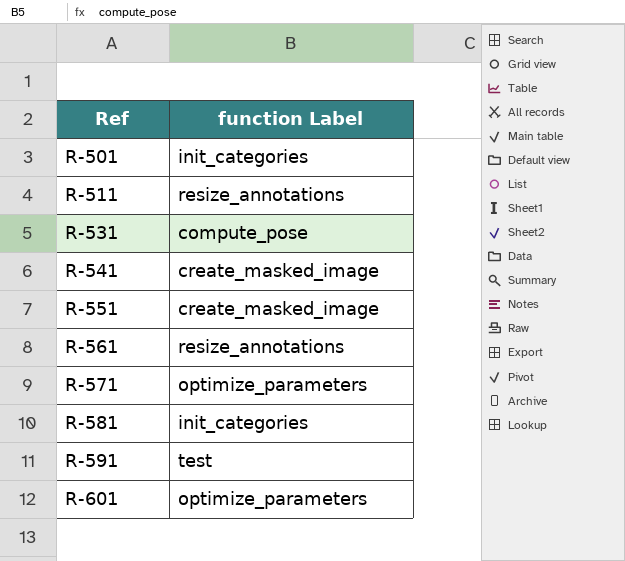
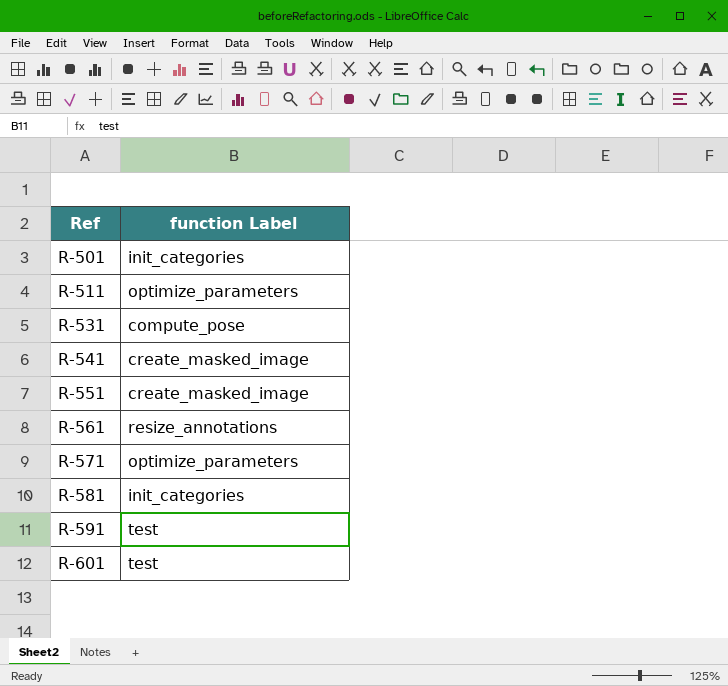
R-511 | function Label: resize_annotations -> optimize_parameters
R-601 | function Label: optimize_parameters -> test

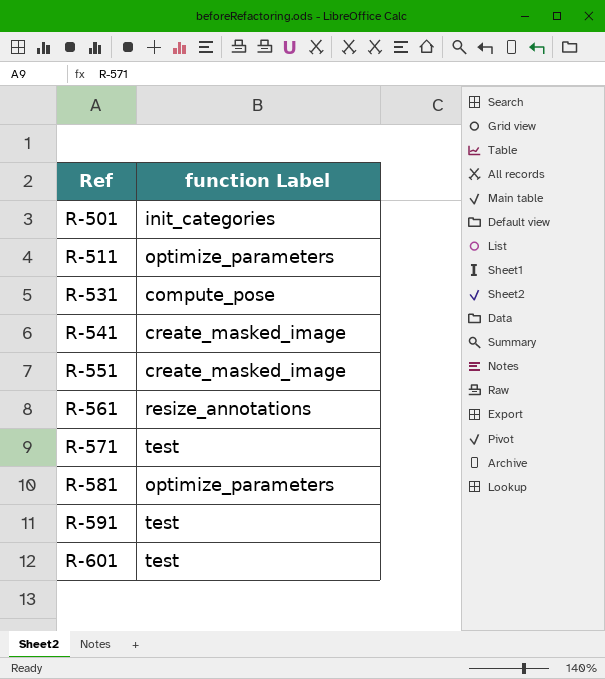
R-571 | function Label: optimize_parameters -> test
R-581 | function Label: init_categories -> optimize_parameters

